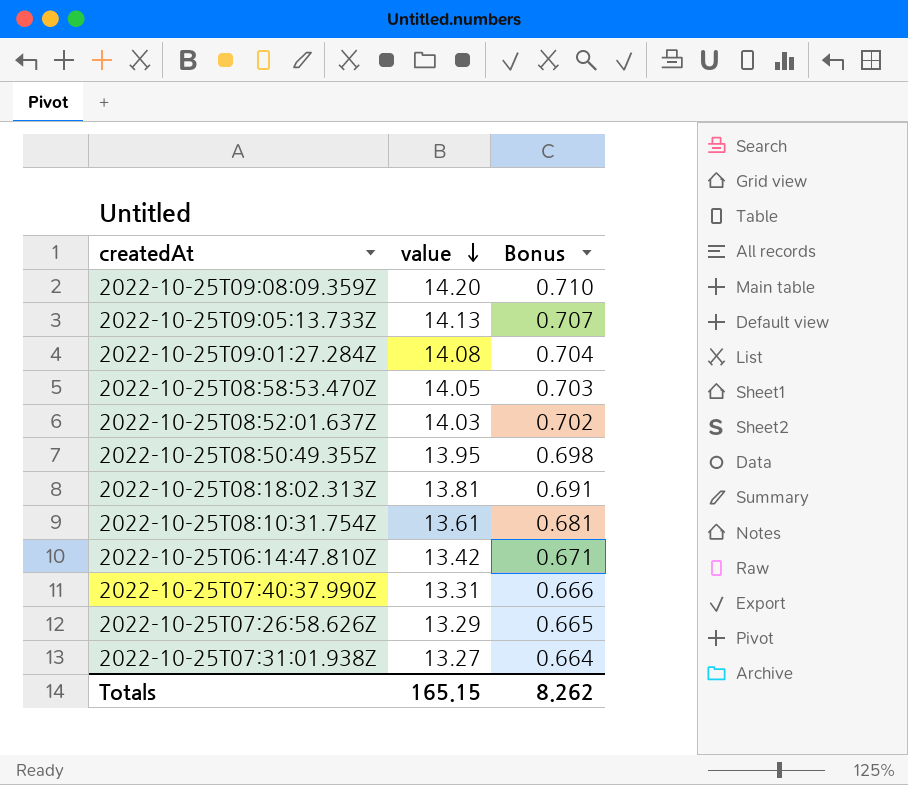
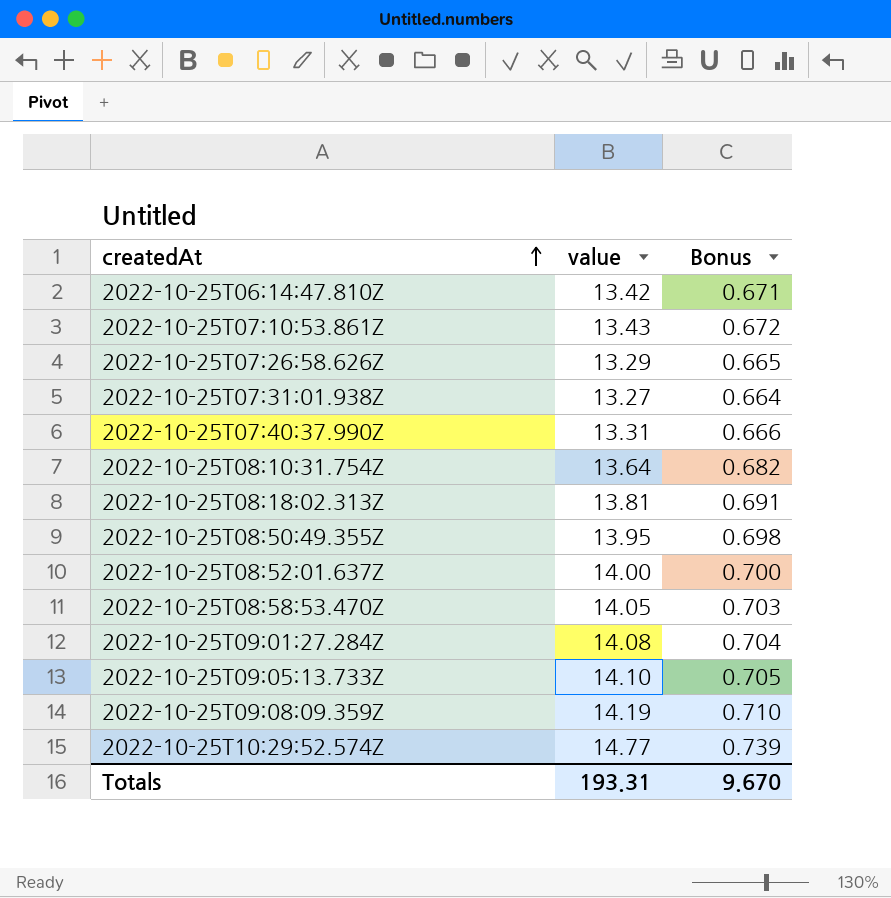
row order: value descending -> createdAt ascending
row 2022-10-25T07:10:53.861Z: none -> 13.43 | 0.672
2022-10-25T08:10:31.754Z | value: 13.61 -> 13.64
2022-10-25T08:10:31.754Z | Bonus: 0.681 -> 0.682
2022-10-25T08:52:01.637Z | value: 14.03 -> 14.00
2022-10-25T08:52:01.637Z | Bonus: 0.702 -> 0.700
2022-10-25T09:05:13.733Z | value: 14.13 -> 14.10
2022-10-25T09:05:13.733Z | Bonus: 0.707 -> 0.705
2022-10-25T09:08:09.359Z | value: 14.20 -> 14.19
row 2022-10-25T10:29:52.574Z: none -> 14.77 | 0.739
Totals | value: 165.15 -> 193.31
Totals | Bonus: 8.262 -> 9.670

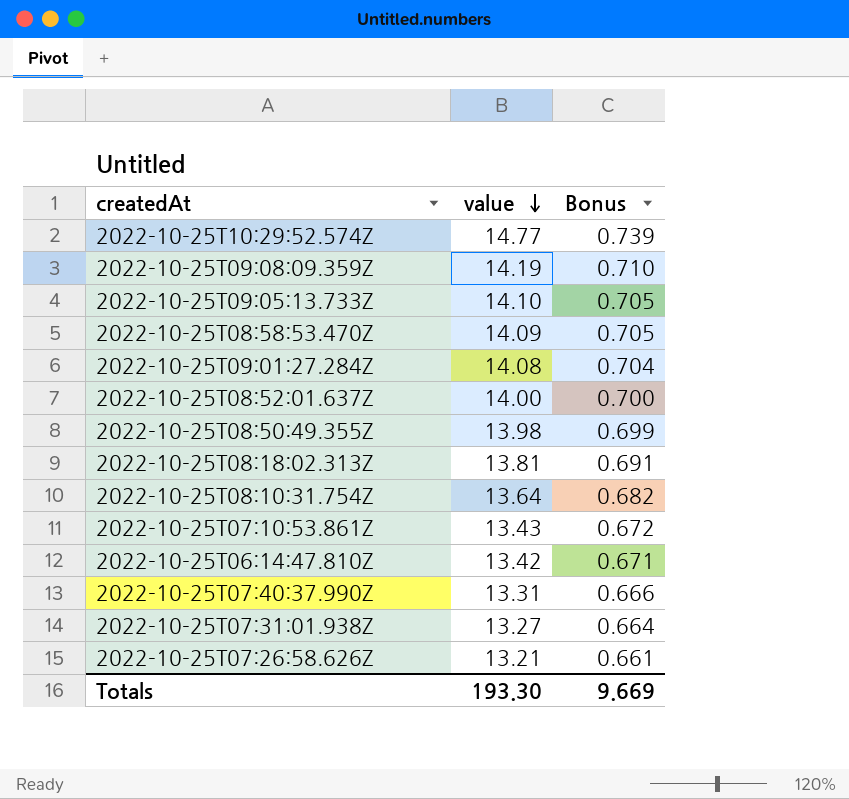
row order: createdAt ascending -> value descending
2022-10-25T08:58:53.470Z | value: 14.05 -> 14.09
2022-10-25T08:58:53.470Z | Bonus: 0.703 -> 0.705
2022-10-25T08:50:49.355Z | value: 13.95 -> 13.98
2022-10-25T08:50:49.355Z | Bonus: 0.698 -> 0.699
2022-10-25T07:26:58.626Z | value: 13.29 -> 13.21
2022-10-25T07:26:58.626Z | Bonus: 0.665 -> 0.661
Totals | value: 193.31 -> 193.30
Totals | Bonus: 9.670 -> 9.669

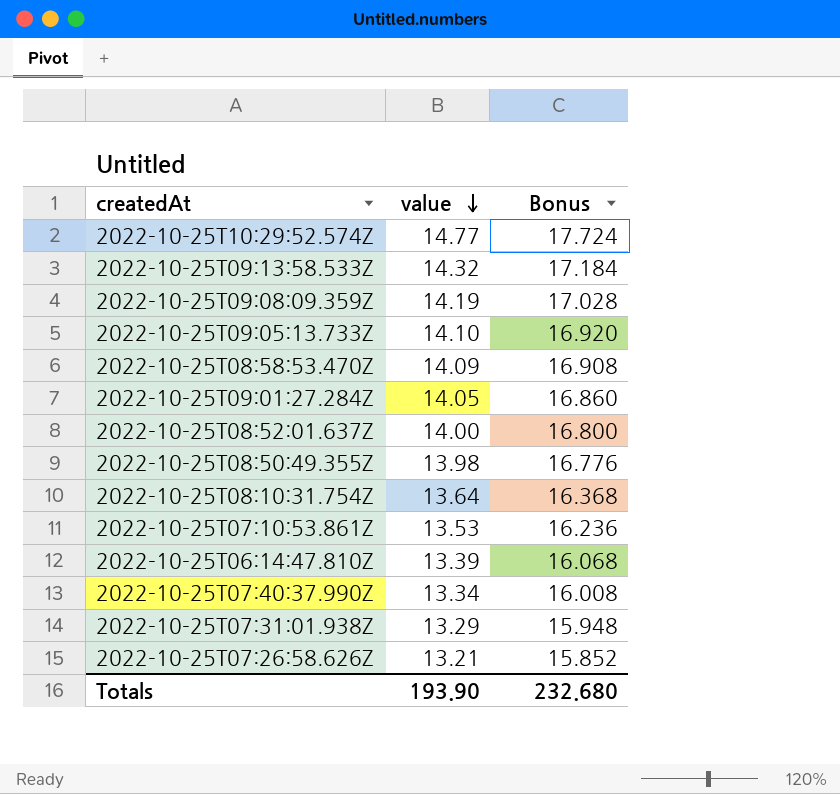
column Bonus | formula: [value] * 0.05 -> [value] * 1.2
row 2022-10-25T08:18:02.313Z: 13.81 | 0.691 -> none
row 2022-10-25T09:13:58.533Z: none -> 14.32 | 17.184
2022-10-25T09:01:27.284Z | value: 14.08 -> 14.05
2022-10-25T07:10:53.861Z | value: 13.43 -> 13.53
2022-10-25T06:14:47.810Z | value: 13.42 -> 13.39
2022-10-25T07:40:37.990Z | value: 13.31 -> 13.34
2022-10-25T07:31:01.938Z | value: 13.27 -> 13.29
Totals | value: 193.30 -> 193.90
Totals | Bonus: 9.669 -> 232.680

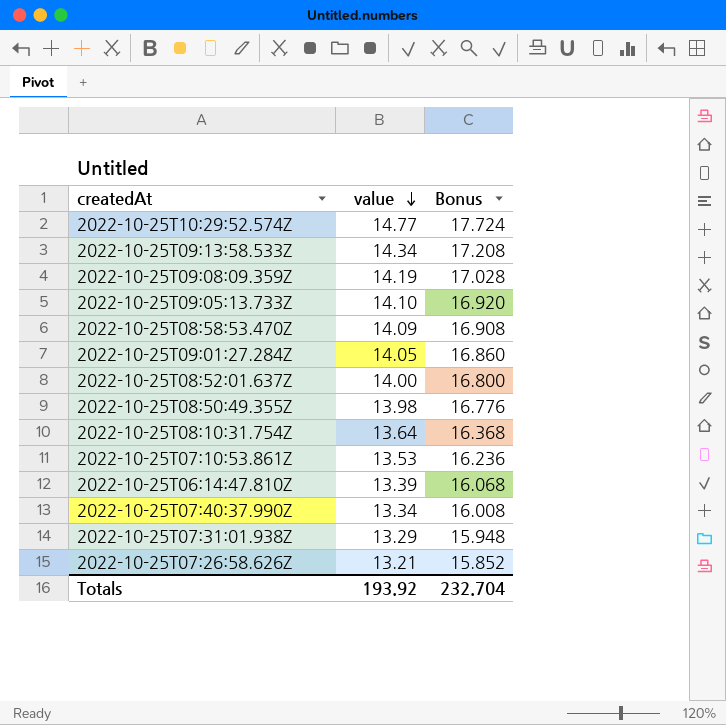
2022-10-25T09:13:58.533Z | value: 14.32 -> 14.34
2022-10-25T09:13:58.533Z | Bonus: 17.184 -> 17.208
Totals | value: 193.90 -> 193.92
Totals | Bonus: 232.680 -> 232.704

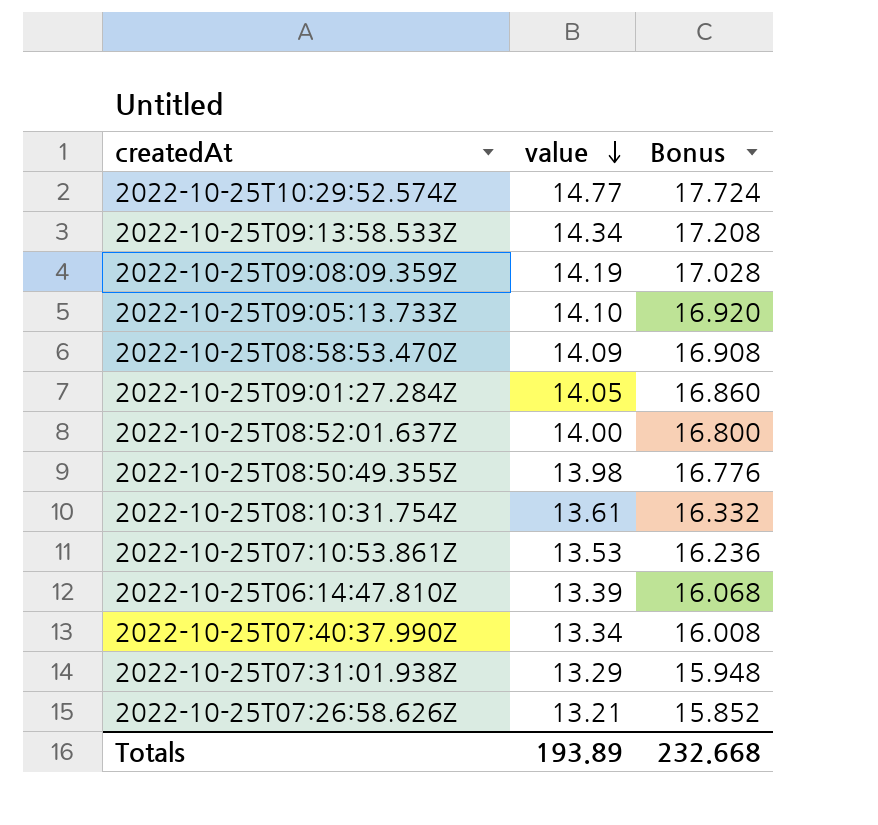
2022-10-25T08:10:31.754Z | value: 13.64 -> 13.61
2022-10-25T08:10:31.754Z | Bonus: 16.368 -> 16.332
Totals | value: 193.92 -> 193.89
Totals | Bonus: 232.704 -> 232.668

